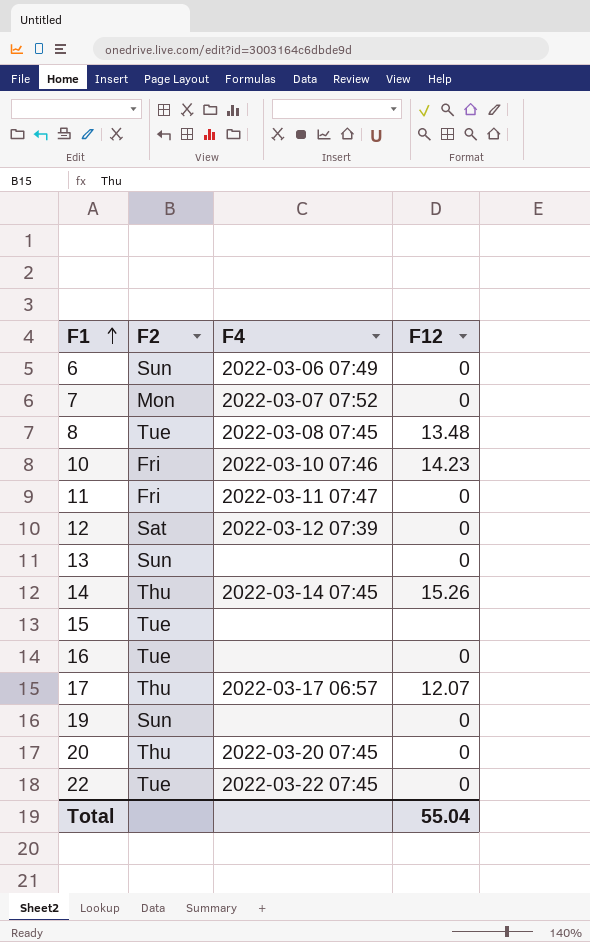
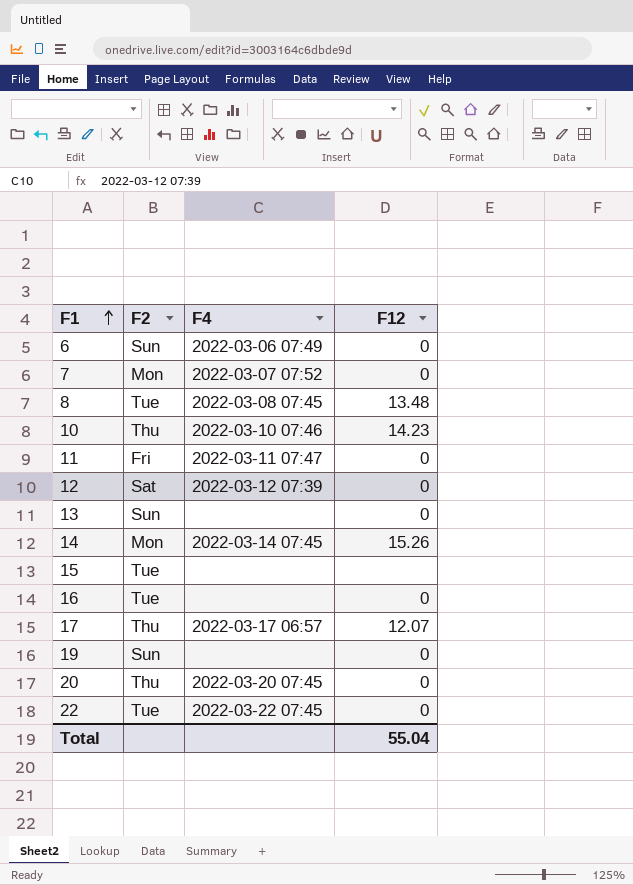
10 | F2: Fri -> Thu
14 | F2: Thu -> Mon

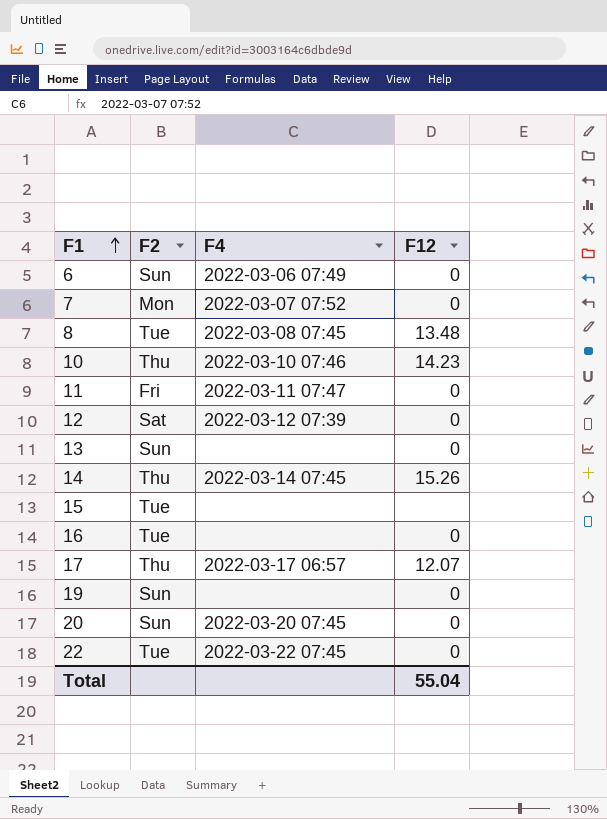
14 | F2: Mon -> Thu
20 | F2: Thu -> Sun

